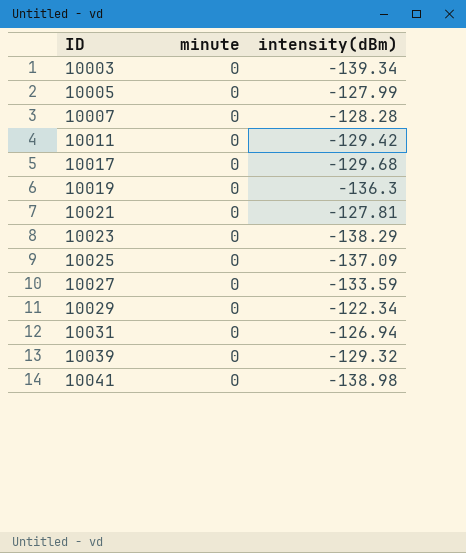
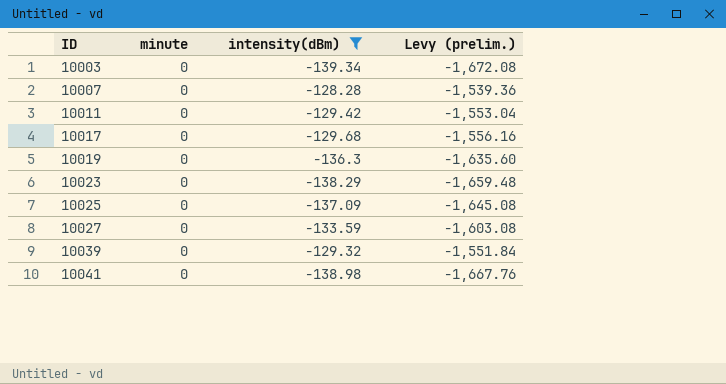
filter: none -> intensity(dBm) <= -128.28
column Levy (prelim.) | formula: none -> [intensity(dBm)] * 12

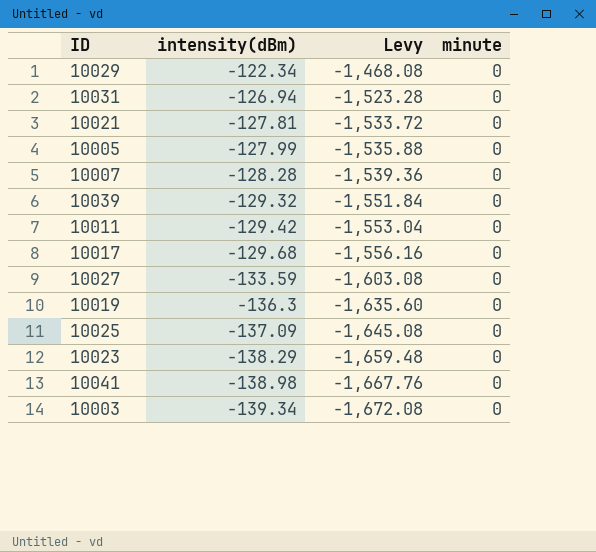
filter: intensity(dBm) <= -128.28 -> none
row order: ID ascending -> intensity(dBm) descending
column name: Levy (prelim.) -> Levy
column minute | position: 2 -> 4

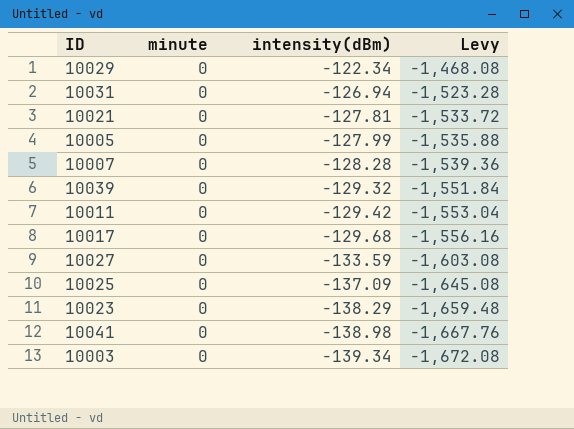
column minute | position: 4 -> 2
row 10019: -136.3 | -1,635.60 | 0 -> none

